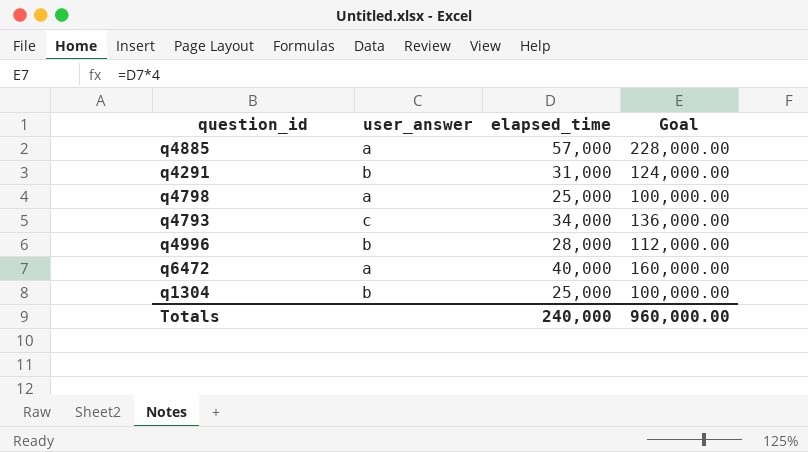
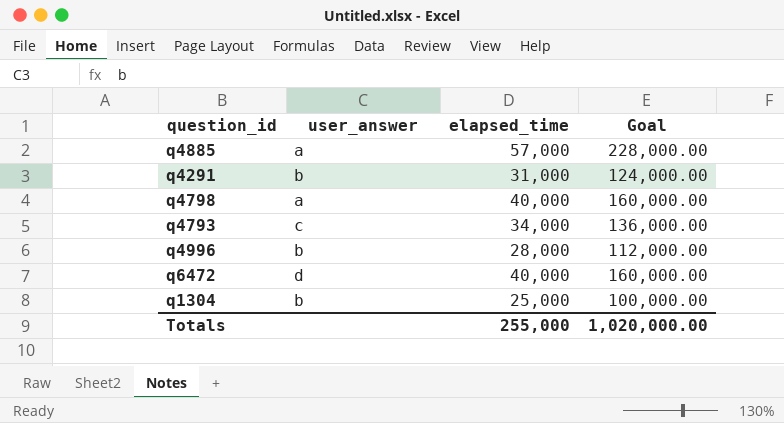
q4798 | elapsed_time: 25,000 -> 40,000
q4798 | Goal: 100,000.00 -> 160,000.00
q6472 | user_answer: a -> d
Totals | elapsed_time: 240,000 -> 255,000
Totals | Goal: 960,000.00 -> 1,020,000.00

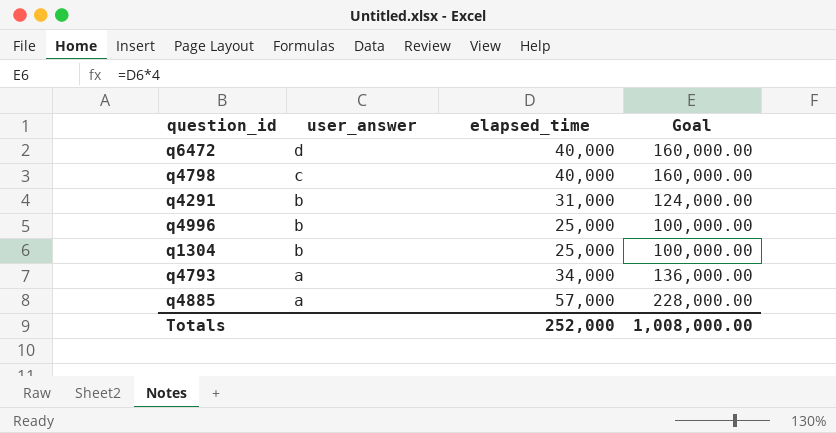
row order: none -> user_answer descending
q4798 | user_answer: a -> c
q4996 | elapsed_time: 28,000 -> 25,000
q4996 | Goal: 112,000.00 -> 100,000.00
q4793 | user_answer: c -> a
Totals | elapsed_time: 255,000 -> 252,000
Totals | Goal: 1,020,000.00 -> 1,008,000.00

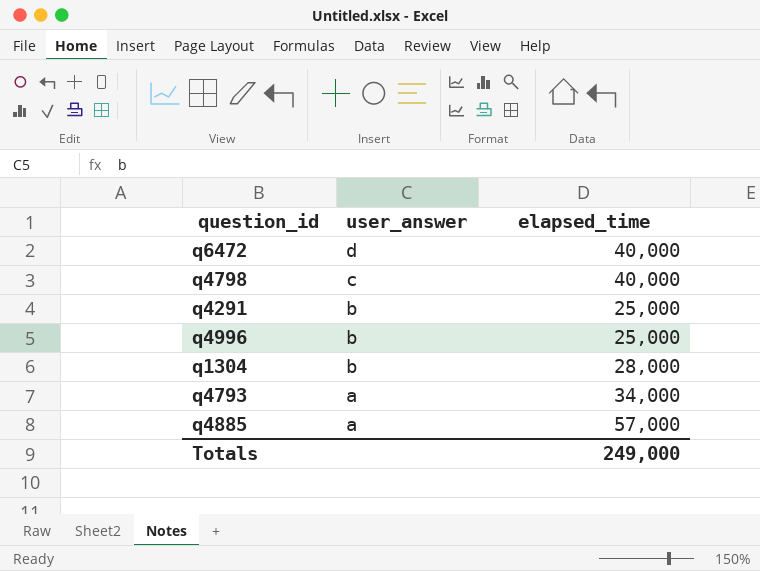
column Goal | formula: [elapsed_time] * 4 -> none
q4291 | elapsed_time: 31,000 -> 25,000
q1304 | elapsed_time: 25,000 -> 28,000
Totals | elapsed_time: 252,000 -> 249,000

